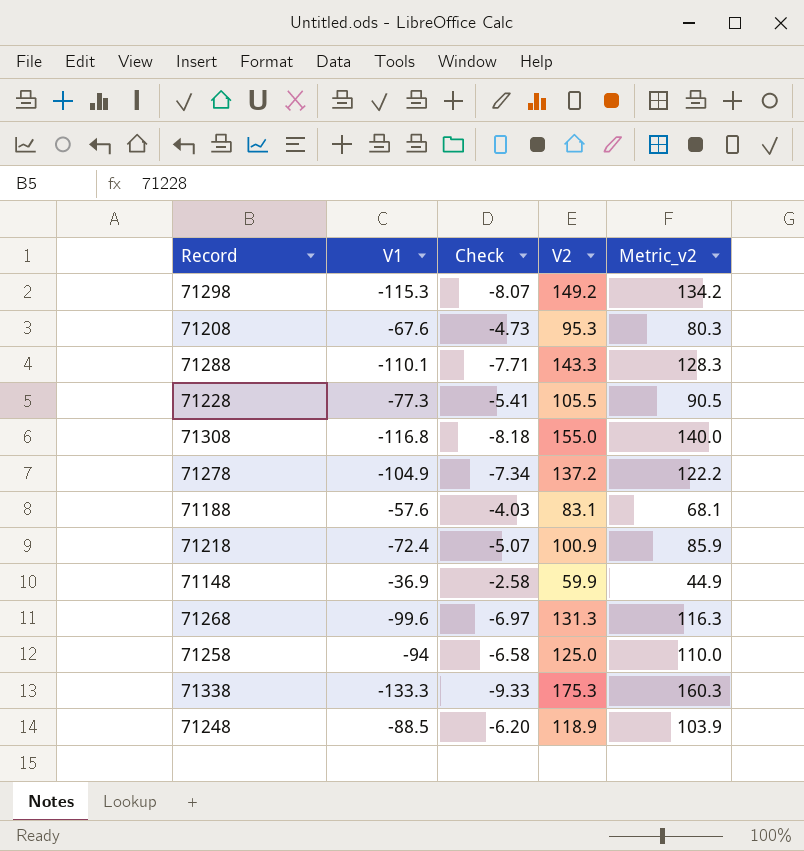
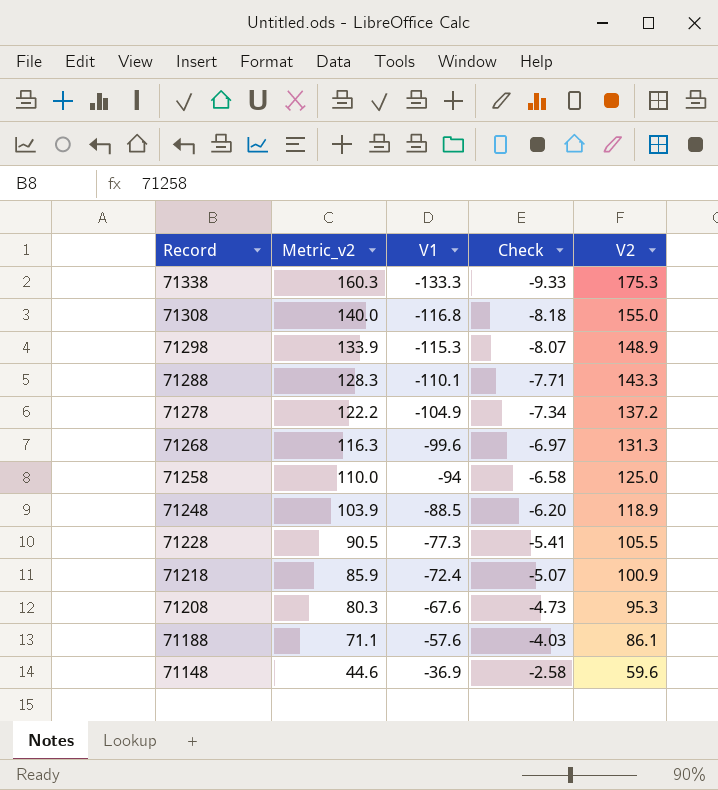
row order: none -> Record descending
column Metric_v2 | position: 5 -> 2
71298 | Metric_v2: 134.2 -> 133.9
71298 | V2: 149.2 -> 148.9
71188 | Metric_v2: 68.1 -> 71.1
71188 | V2: 83.1 -> 86.1
71148 | Metric_v2: 44.9 -> 44.6
71148 | V2: 59.9 -> 59.6

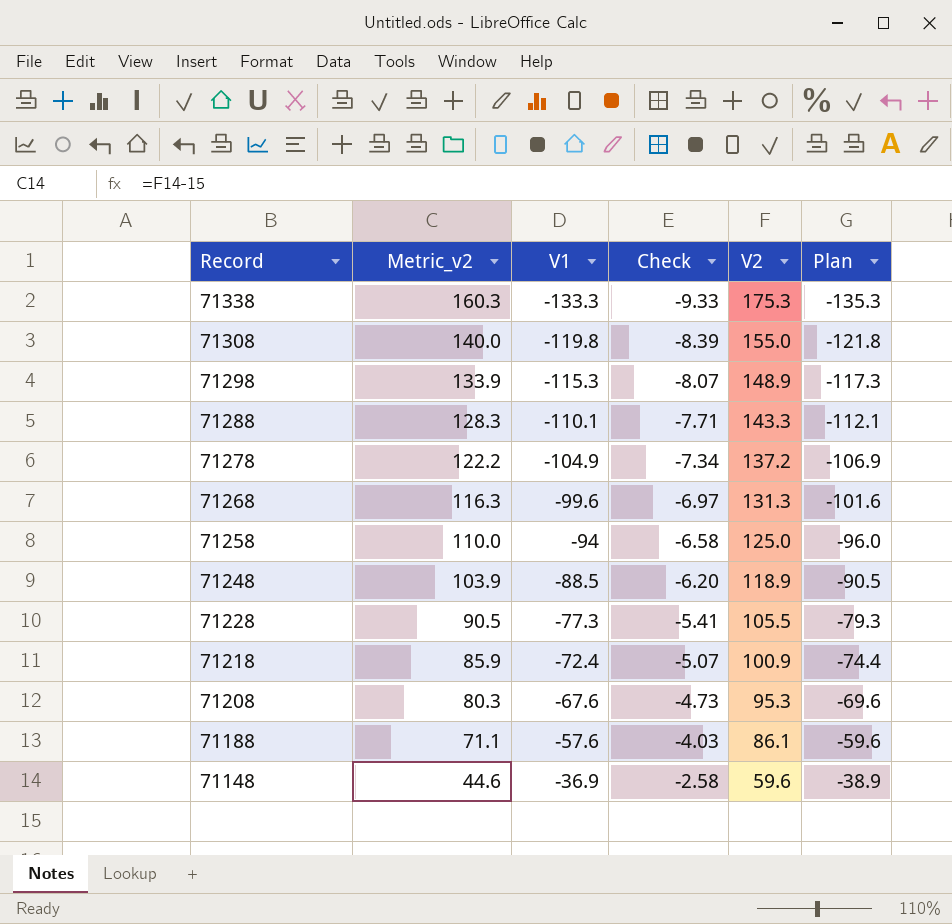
column Plan | formula: none -> [V1] - 2
71308 | V1: -116.8 -> -119.8
71308 | Check: -8.18 -> -8.39

